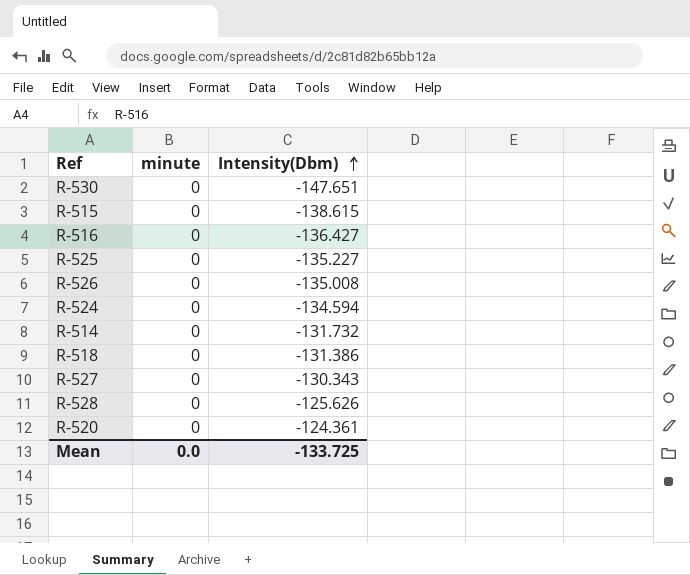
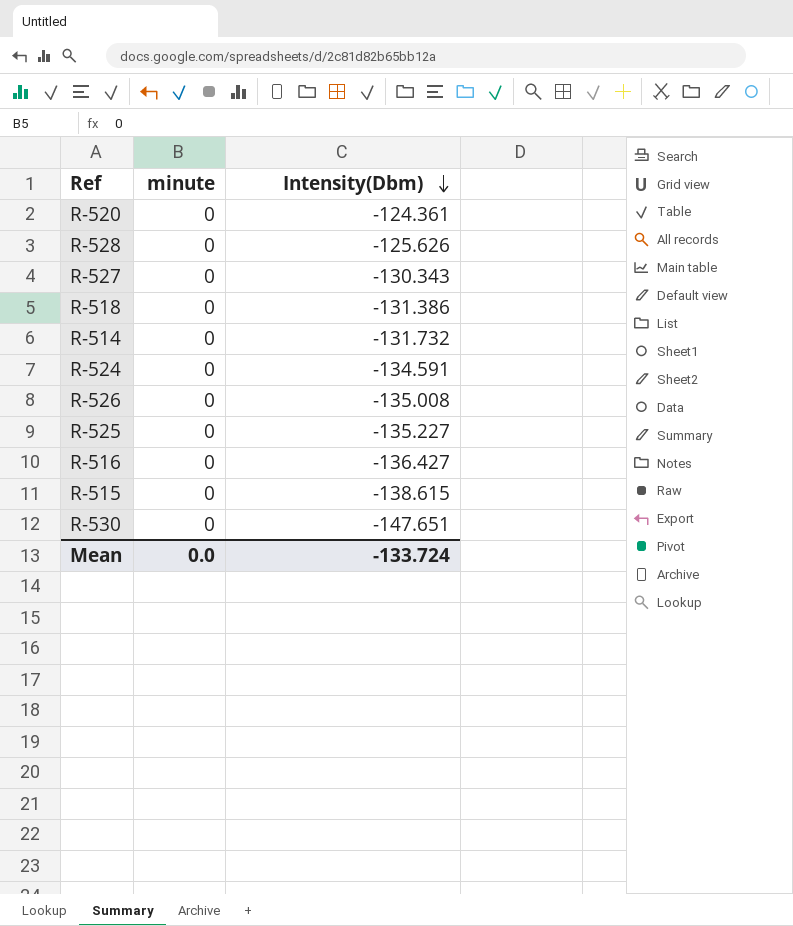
row order: Intensity(Dbm) ascending -> Intensity(Dbm) descending
R-524 | Intensity(Dbm): -134.594 -> -134.591
Mean | Intensity(Dbm): -133.725 -> -133.724

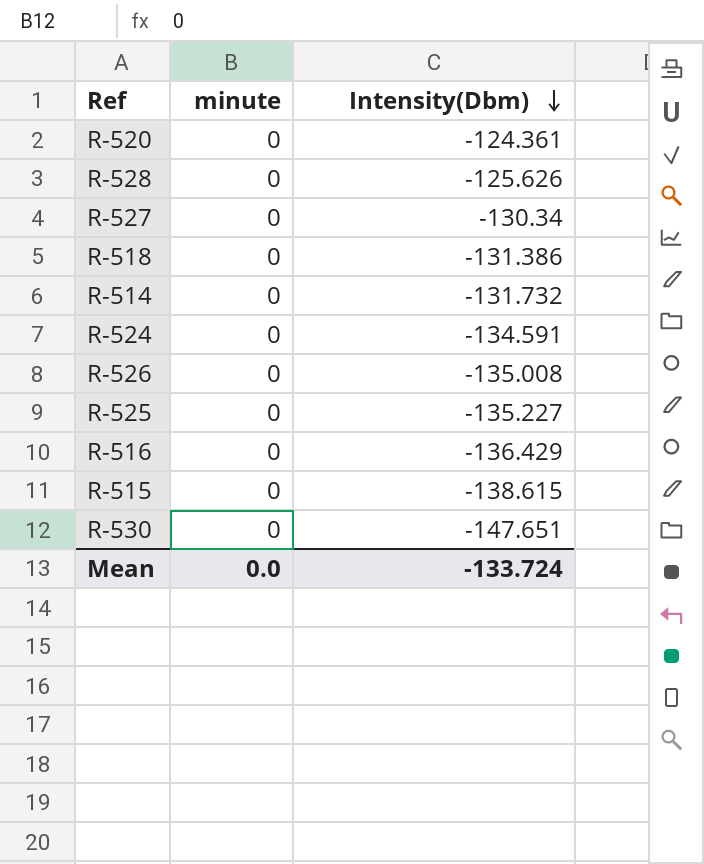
R-527 | Intensity(Dbm): -130.343 -> -130.34
R-516 | Intensity(Dbm): -136.427 -> -136.429

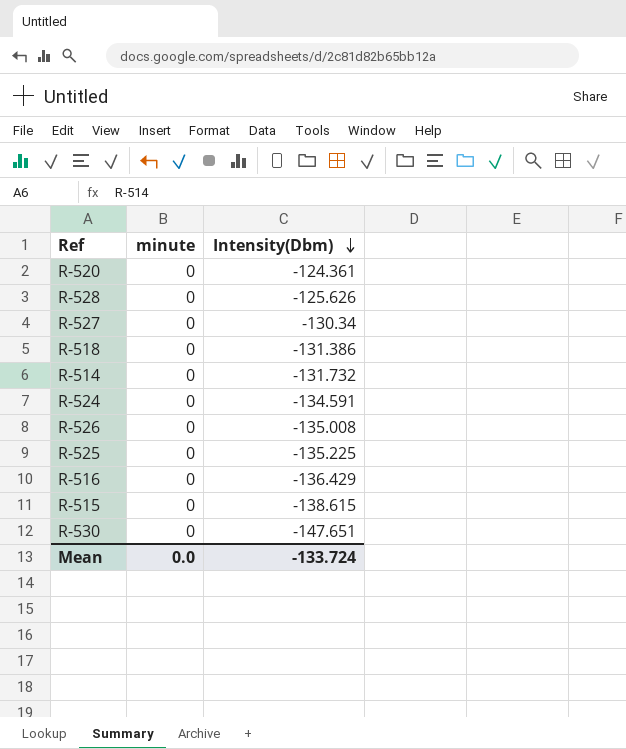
R-525 | Intensity(Dbm): -135.227 -> -135.225

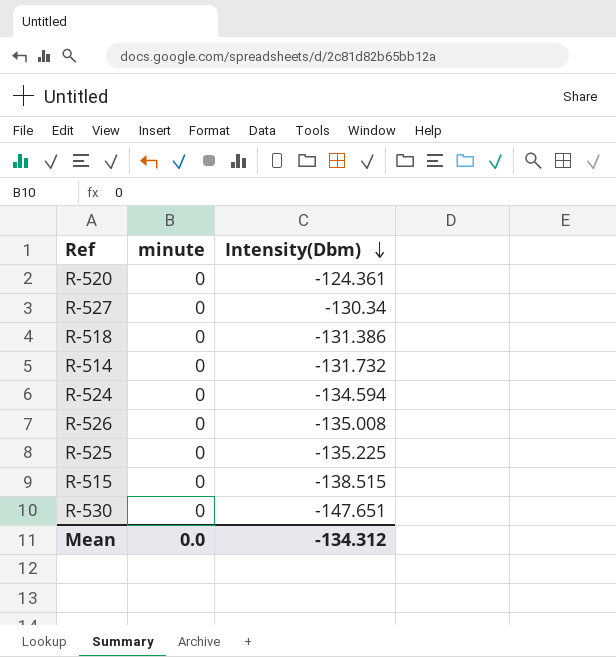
row R-528: 0 | -125.626 -> none
row R-516: 0 | -136.429 -> none
R-524 | Intensity(Dbm): -134.591 -> -134.594
R-515 | Intensity(Dbm): -138.615 -> -138.515
Mean | Intensity(Dbm): -133.724 -> -134.312

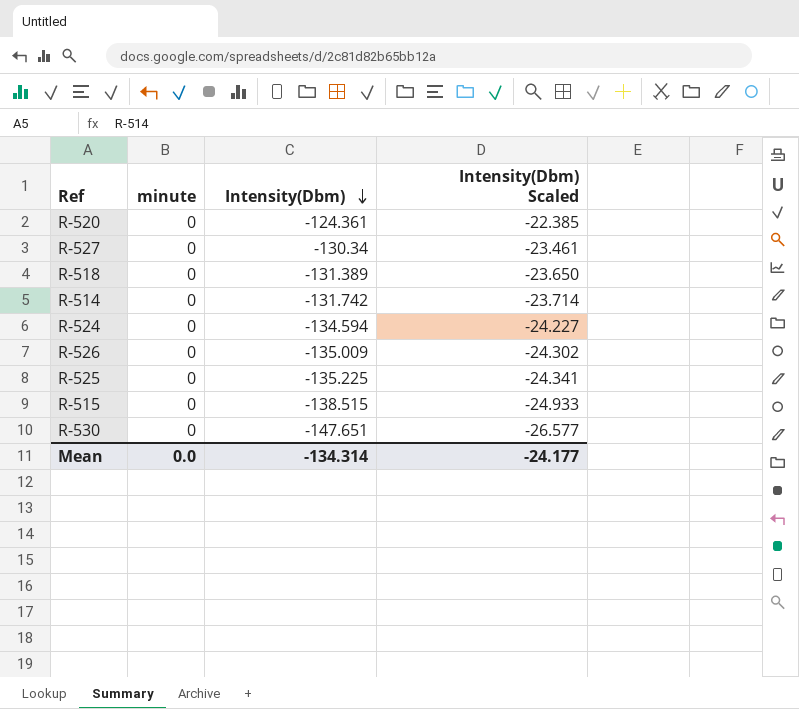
column Intensity(Dbm) Scaled | formula: none -> [Intensity(Dbm)] * 0.18
R-518 | Intensity(Dbm): -131.386 -> -131.389
R-514 | Intensity(Dbm): -131.732 -> -131.742
R-526 | Intensity(Dbm): -135.008 -> -135.009
Mean | Intensity(Dbm): -134.312 -> -134.314

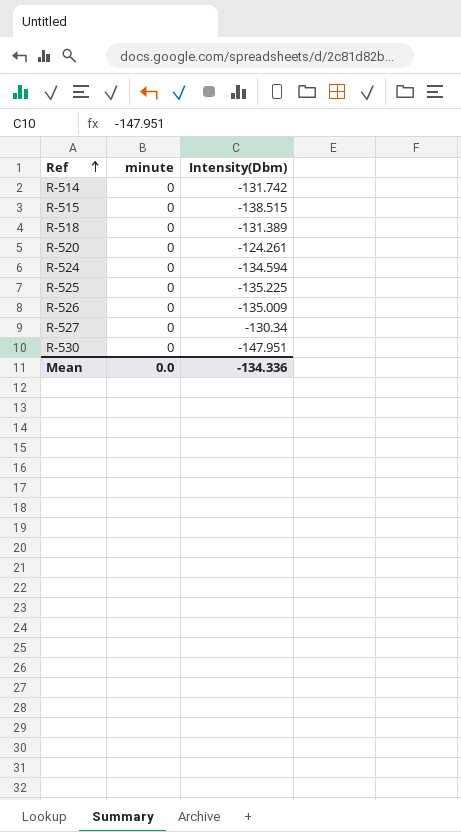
row order: Intensity(Dbm) descending -> Ref ascending
column Intensity(Dbm) Scaled | formula: [Intensity(Dbm)] * 0.18 -> none
R-520 | Intensity(Dbm): -124.361 -> -124.261
R-530 | Intensity(Dbm): -147.651 -> -147.951
Mean | Intensity(Dbm): -134.314 -> -134.336

